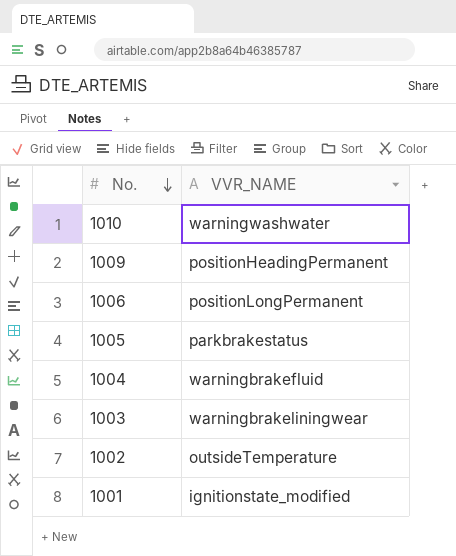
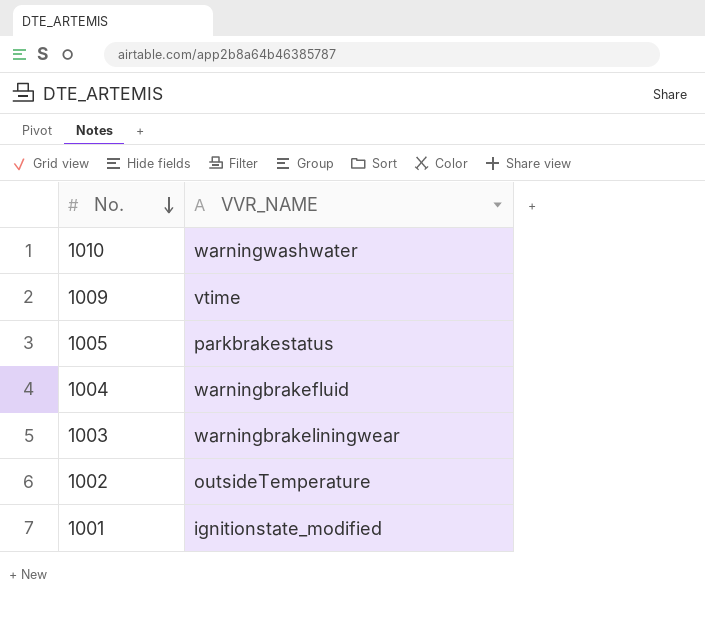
row 1006: positionLongPermanent -> none
1009 | VVR_NAME: positionHeadingPermanent -> vtime

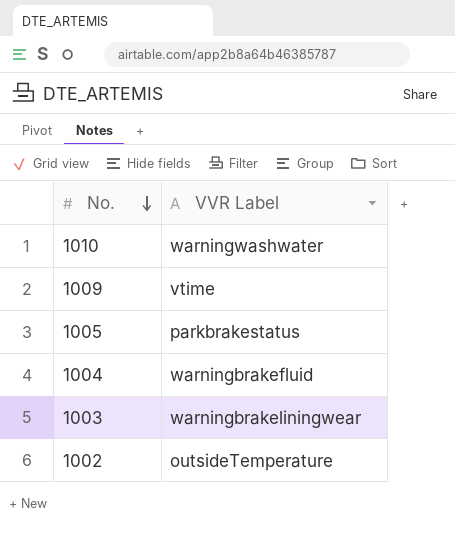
column name: VVR_NAME -> VVR Label
row 1001: ignitionstate_modified -> none

